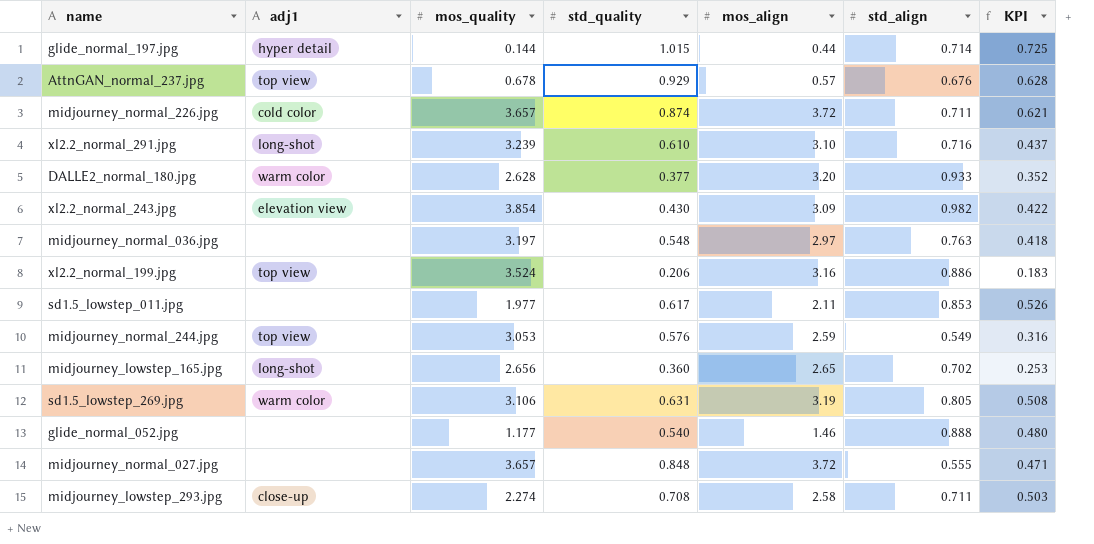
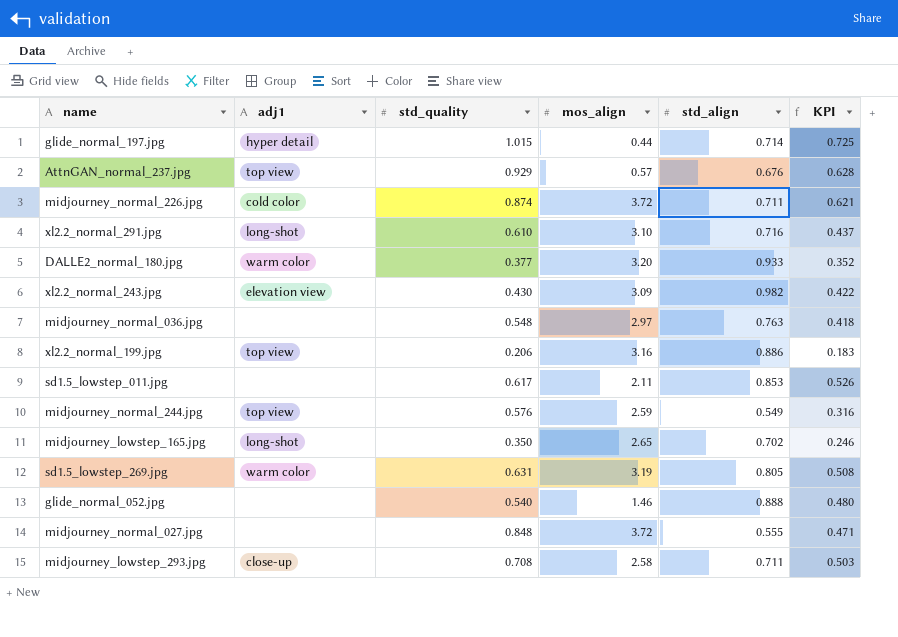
column mos_quality | position: 3 -> none
midjourney_lowstep_165.jpg | std_quality: 0.360 -> 0.350
midjourney_lowstep_165.jpg | KPI: 0.253 -> 0.246

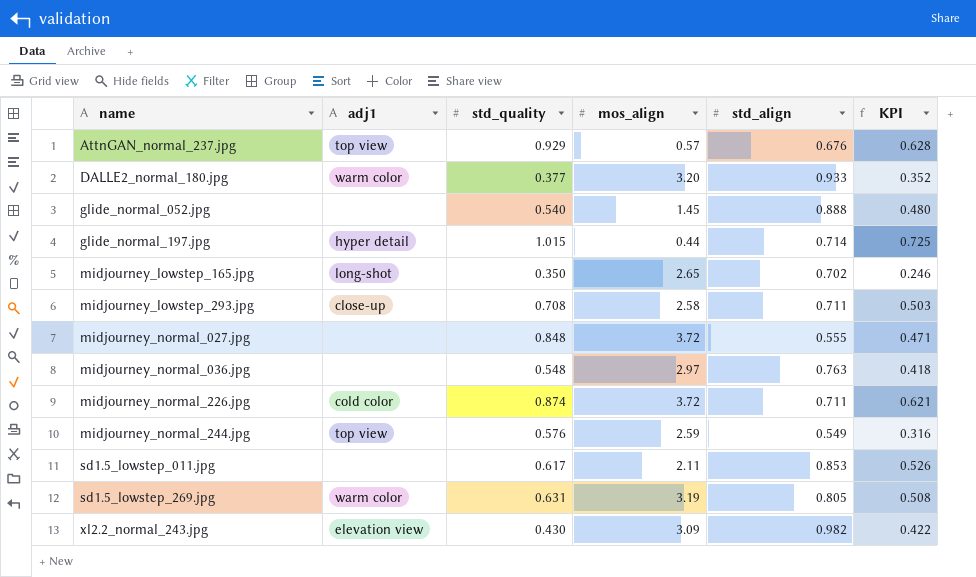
row order: none -> name ascending
row xl2.2_normal_291.jpg: long-shot | 0.610 | 3.10 | 0.716 | 0.437 -> none
row xl2.2_normal_199.jpg: top view | 0.206 | 3.16 | 0.886 | 0.183 -> none
glide_normal_052.jpg | mos_align: 1.46 -> 1.45

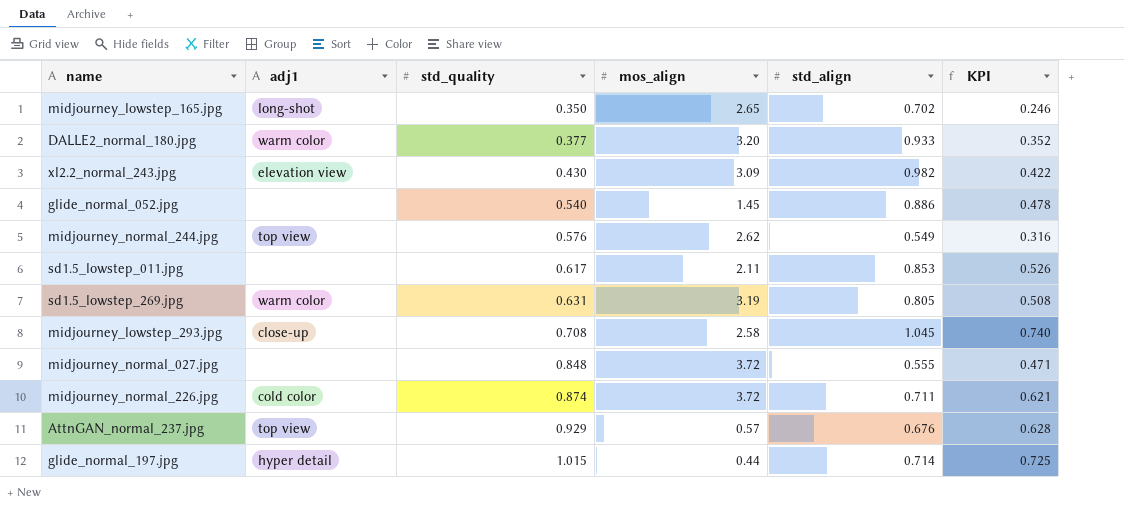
row order: name ascending -> std_quality ascending
row midjourney_normal_036.jpg: none | 0.548 | 2.97 | 0.763 | 0.418 -> none
glide_normal_052.jpg | std_align: 0.888 -> 0.886
glide_normal_052.jpg | KPI: 0.480 -> 0.478
midjourney_normal_244.jpg | mos_align: 2.59 -> 2.62
midjourney_lowstep_293.jpg | std_align: 0.711 -> 1.045
midjourney_lowstep_293.jpg | KPI: 0.503 -> 0.740

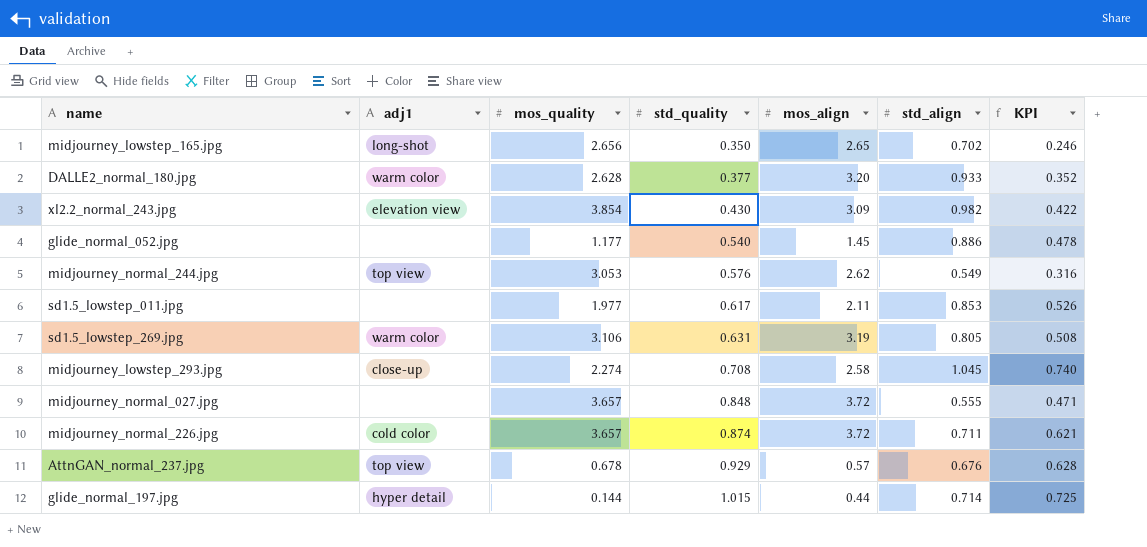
column mos_quality | position: none -> 3

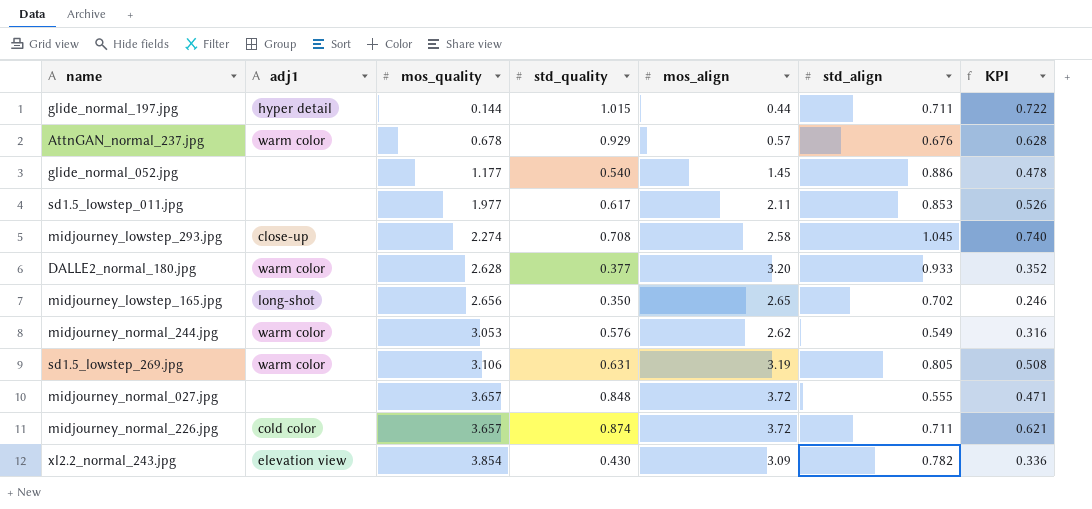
row order: std_quality ascending -> mos_quality ascending
glide_normal_197.jpg | std_align: 0.714 -> 0.711
glide_normal_197.jpg | KPI: 0.725 -> 0.722
AttnGAN_normal_237.jpg | adj1: top view -> warm color
midjourney_normal_244.jpg | adj1: top view -> warm color
xl2.2_normal_243.jpg | std_align: 0.982 -> 0.782
xl2.2_normal_243.jpg | KPI: 0.422 -> 0.336

